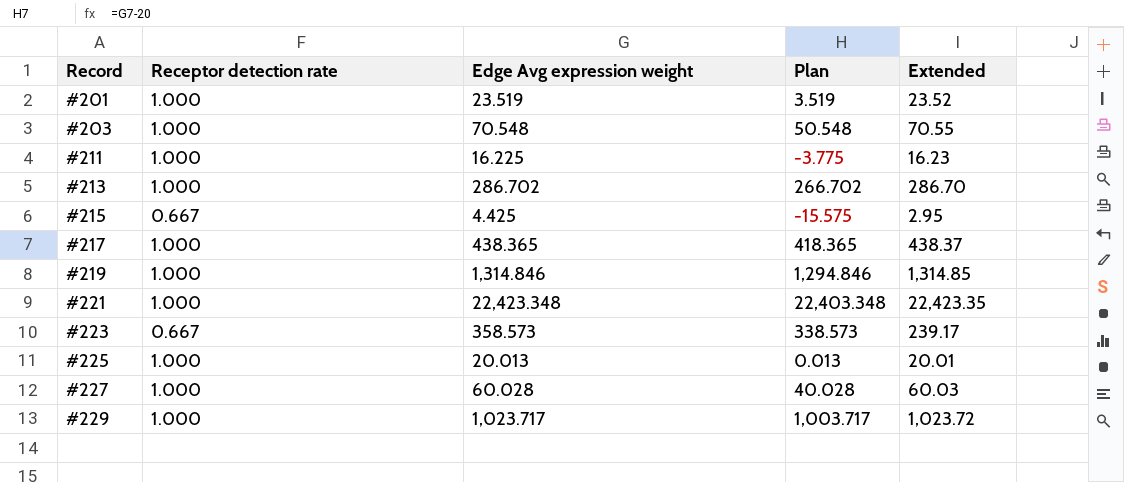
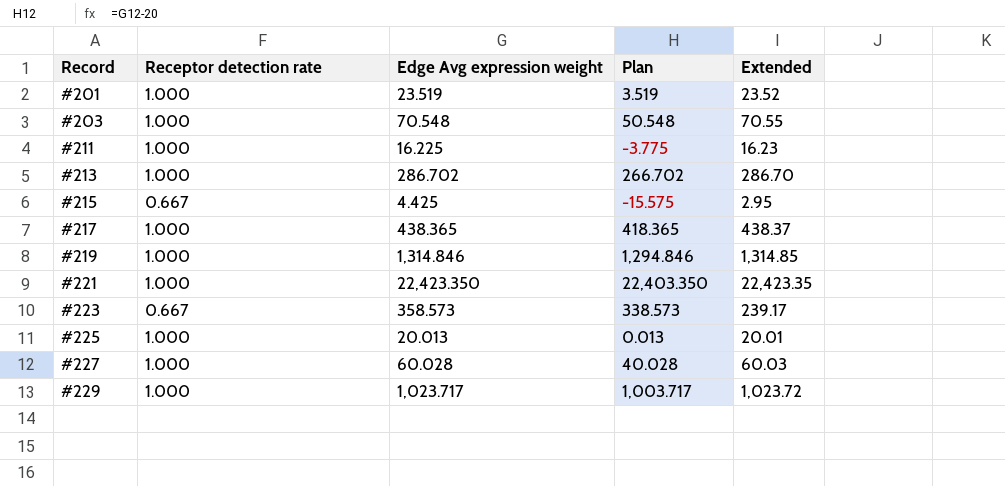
#221 | Edge Avg expression weight: 22,423.348 -> 22,423.350
#221 | Plan: 22,403.348 -> 22,403.350

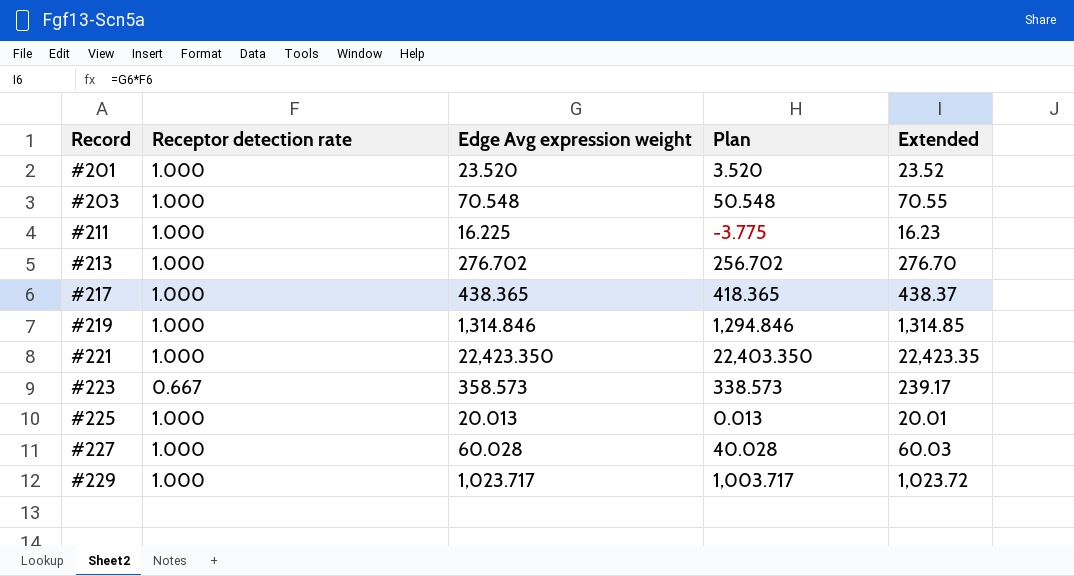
row #215: 0.667 | 4.425 | -15.575 | 2.95 -> none
#201 | Edge Avg expression weight: 23.519 -> 23.520
#201 | Plan: 3.519 -> 3.520
#213 | Edge Avg expression weight: 286.702 -> 276.702
#213 | Plan: 266.702 -> 256.702
#213 | Extended: 286.70 -> 276.70

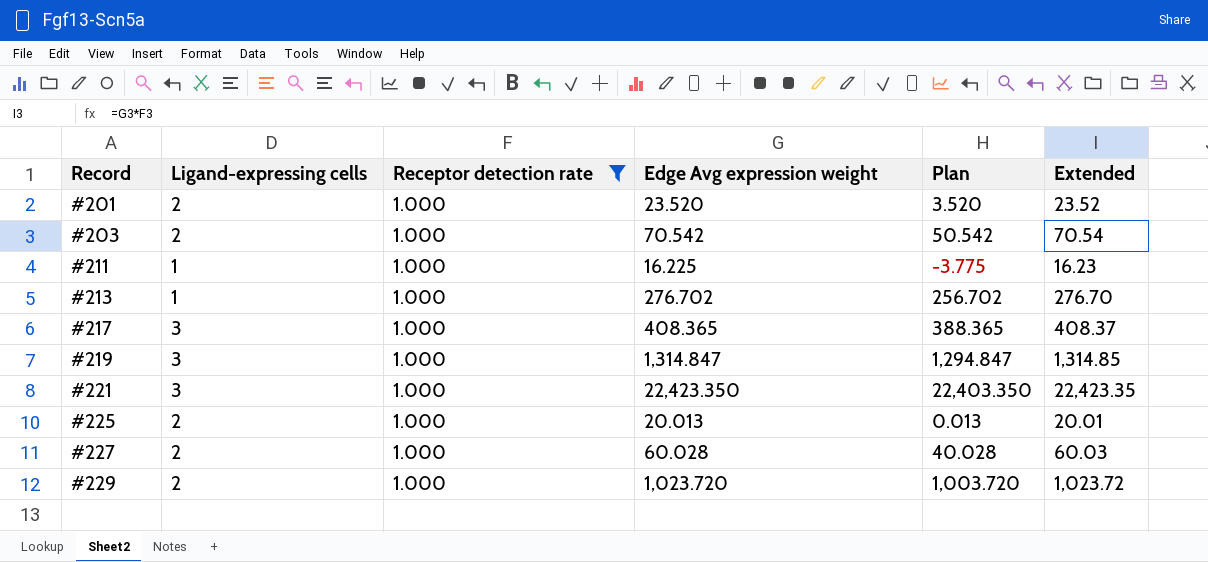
filter: none -> Receptor detection rate = 1.000
column Ligand-expressing cells | position: none -> 2
#203 | Edge Avg expression weight: 70.548 -> 70.542
#203 | Plan: 50.548 -> 50.542
#203 | Extended: 70.55 -> 70.54
#217 | Edge Avg expression weight: 438.365 -> 408.365
#217 | Plan: 418.365 -> 388.365
#217 | Extended: 438.37 -> 408.37
#219 | Edge Avg expression weight: 1,314.846 -> 1,314.847
#219 | Plan: 1,294.846 -> 1,294.847
#229 | Edge Avg expression weight: 1,023.717 -> 1,023.720
#229 | Plan: 1,003.717 -> 1,003.720

